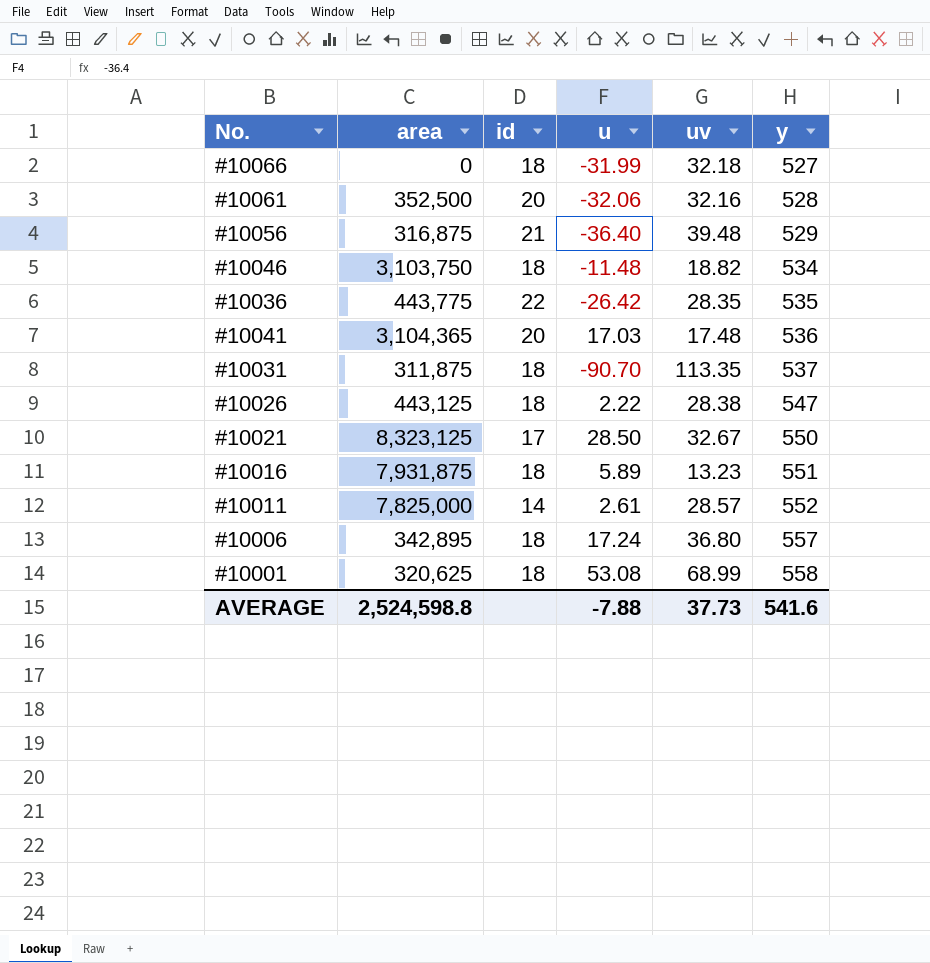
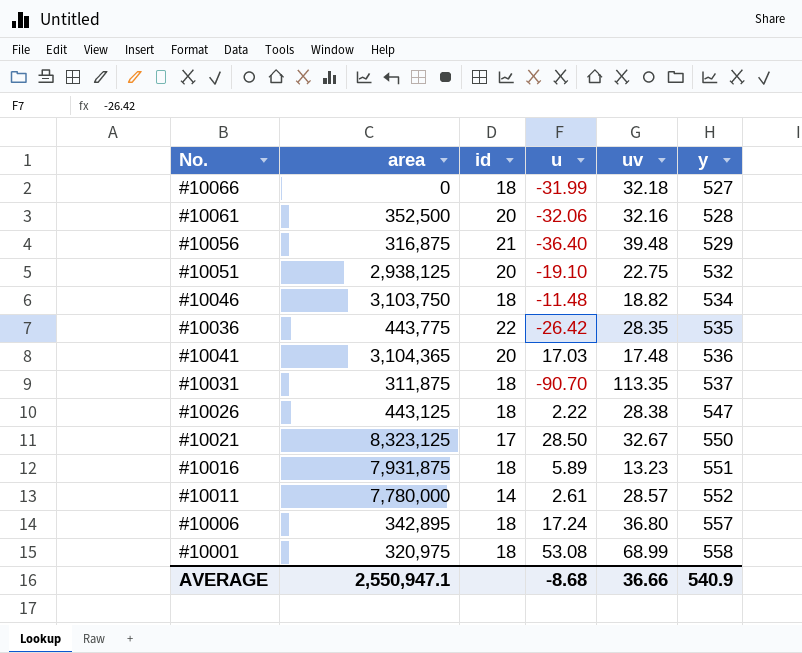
row #10051: none -> 2,938,125 | 20 | -19.10 | 22.75 | 532
#10011 | area: 7,825,000 -> 7,780,000
#10001 | area: 320,625 -> 320,975
AVERAGE | area: 2,524,598.8 -> 2,550,947.1
AVERAGE | u: -7.88 -> -8.68
AVERAGE | uv: 37.73 -> 36.66
AVERAGE | y: 541.6 -> 540.9

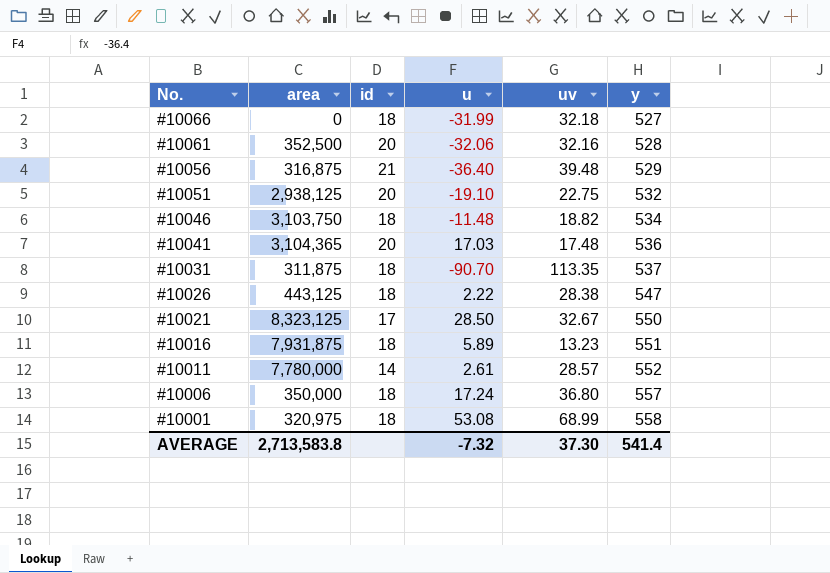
row #10036: 443,775 | 22 | -26.42 | 28.35 | 535 -> none
#10006 | area: 342,895 -> 350,000
AVERAGE | area: 2,550,947.1 -> 2,713,583.8
AVERAGE | u: -8.68 -> -7.32
AVERAGE | uv: 36.66 -> 37.30
AVERAGE | y: 540.9 -> 541.4

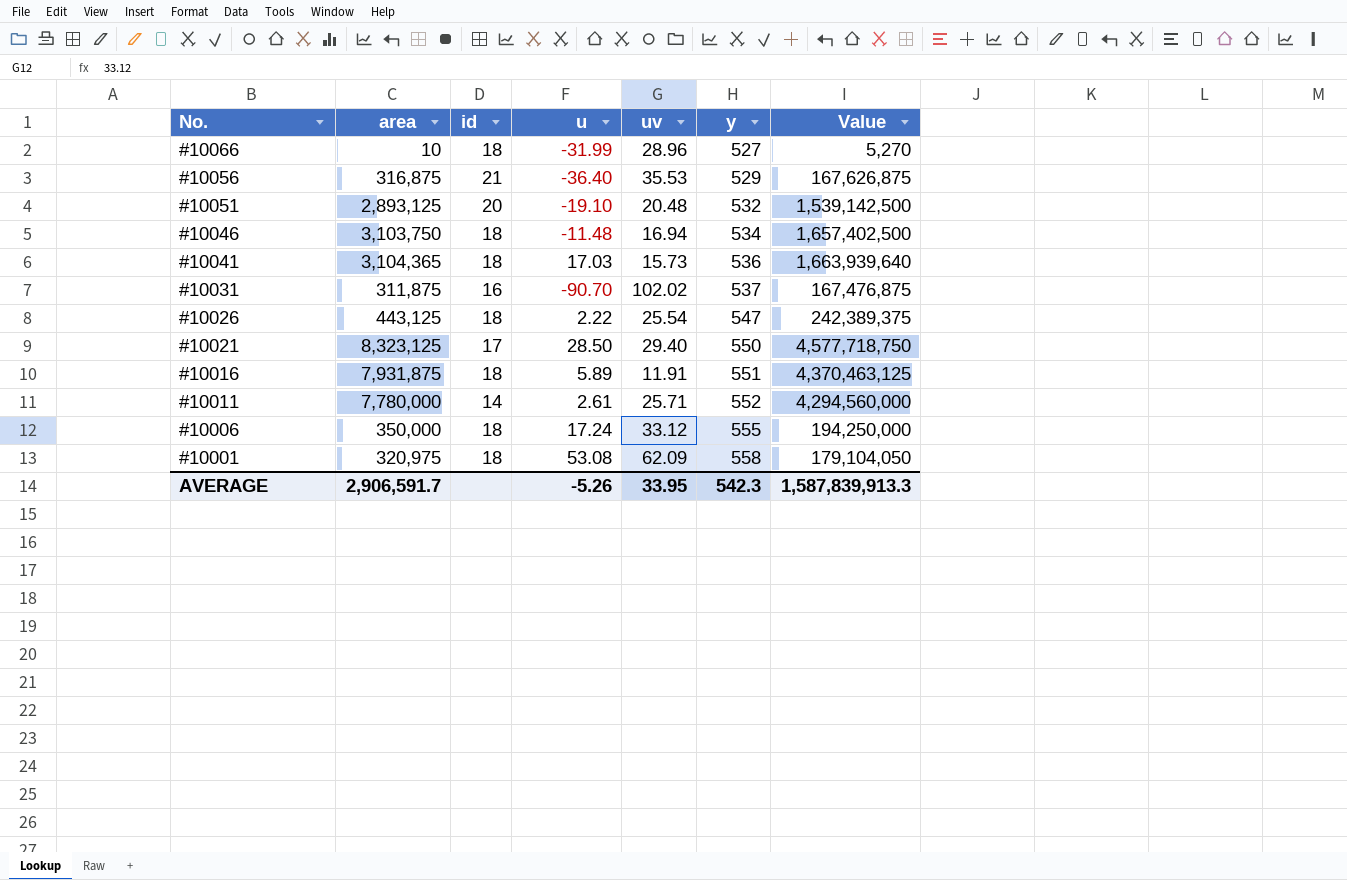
column Value | formula: none -> [area] * [y]
row #10061: 352,500 | 20 | -32.06 | 32.16 | 528 -> none
#10066 | area: 0 -> 10
#10066 | uv: 32.18 -> 28.96
#10056 | uv: 39.48 -> 35.53
#10051 | area: 2,938,125 -> 2,893,125
#10051 | uv: 22.75 -> 20.48
#10046 | uv: 18.82 -> 16.94
#10041 | id: 20 -> 18
#10041 | uv: 17.48 -> 15.73
#10031 | id: 18 -> 16
#10031 | uv: 113.35 -> 102.02
#10026 | uv: 28.38 -> 25.54
#10021 | uv: 32.67 -> 29.40
#10016 | uv: 13.23 -> 11.91
#10011 | uv: 28.57 -> 25.71
#10006 | uv: 36.80 -> 33.12
#10006 | y: 557 -> 555
#10001 | uv: 68.99 -> 62.09
AVERAGE | area: 2,713,583.8 -> 2,906,591.7
AVERAGE | u: -7.32 -> -5.26
AVERAGE | uv: 37.30 -> 33.95
AVERAGE | y: 541.4 -> 542.3

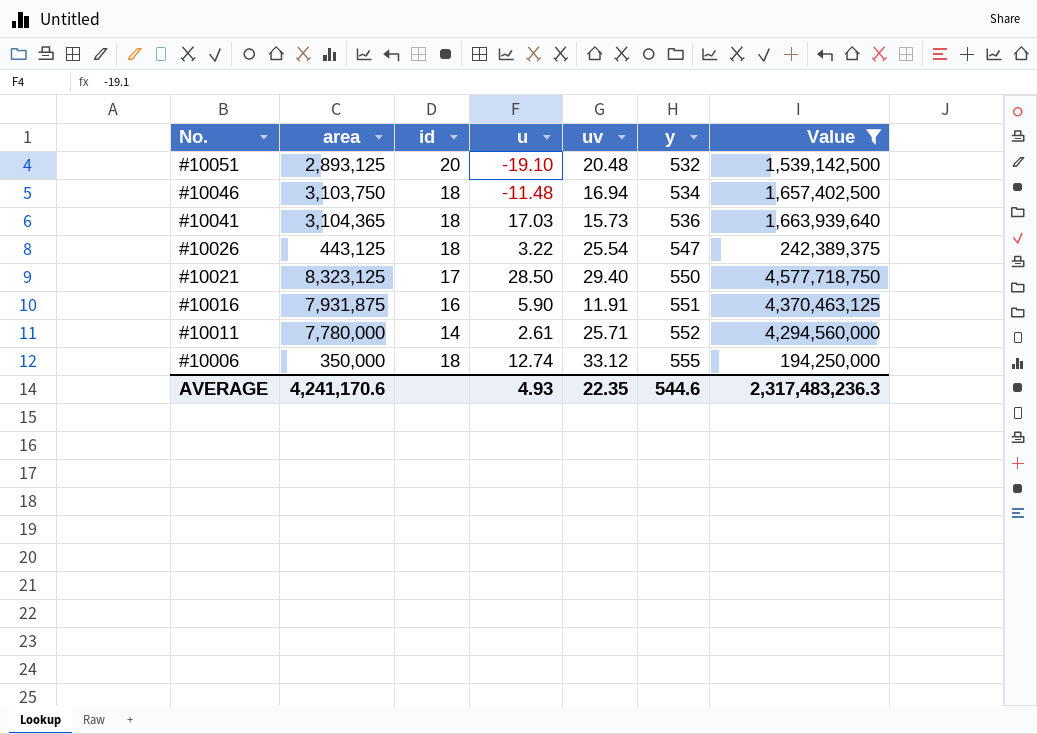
filter: none -> Value >= 194,250,000
#10026 | u: 2.22 -> 3.22
#10016 | id: 18 -> 16
#10016 | u: 5.89 -> 5.90
#10006 | u: 17.24 -> 12.74
AVERAGE | area: 2,906,591.7 -> 4,241,170.6
AVERAGE | u: -5.26 -> 4.93
AVERAGE | uv: 33.95 -> 22.35
AVERAGE | y: 542.3 -> 544.6
AVERAGE | Value: 1,587,839,913.3 -> 2,317,483,236.3

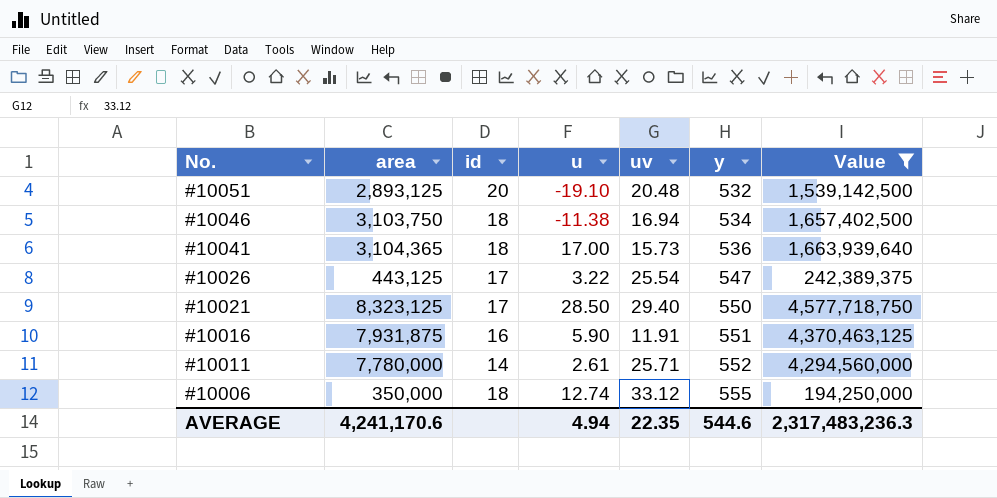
#10046 | u: -11.48 -> -11.38
#10041 | u: 17.03 -> 17.00
#10026 | id: 18 -> 17
AVERAGE | u: 4.93 -> 4.94

